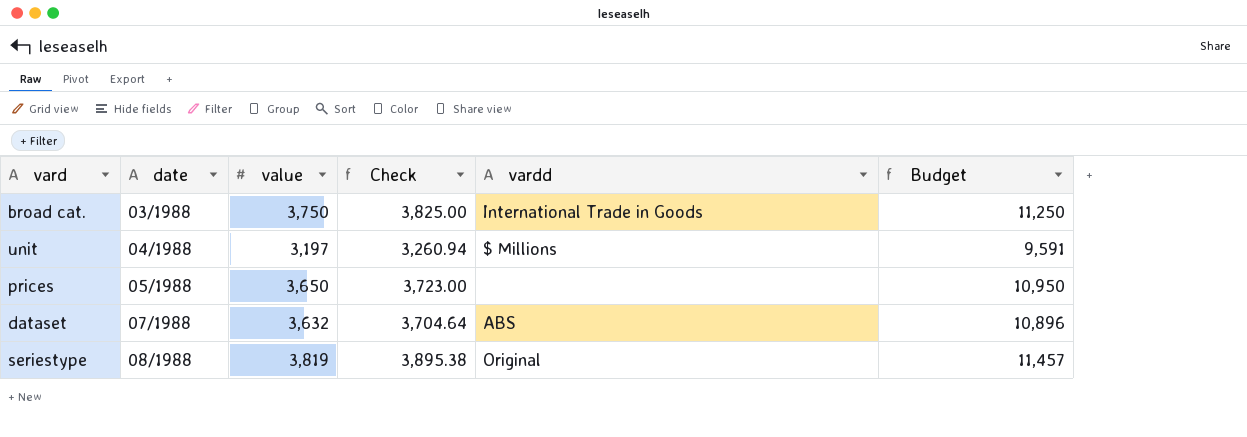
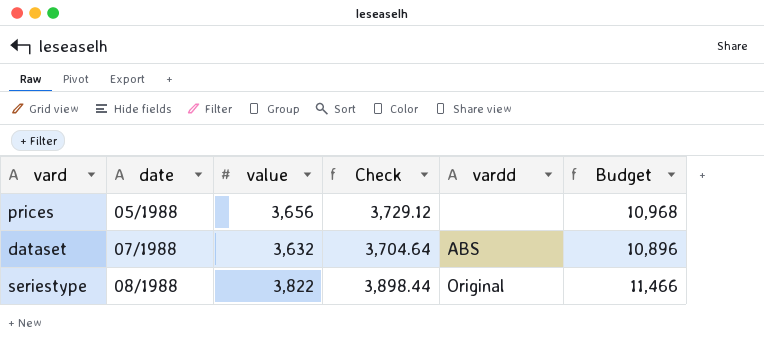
row broad cat.: 03/1988 | 3,750 | 3,825.00 | International Trade in Goods | 11,250 -> none
row unit: 04/1988 | 3,197 | 3,260.94 | $ Millions | 9,591 -> none
prices | value: 3,650 -> 3,656
prices | Check: 3,723.00 -> 3,729.12
prices | Budget: 10,950 -> 10,968
seriestype | value: 3,819 -> 3,822
seriestype | Check: 3,895.38 -> 3,898.44
seriestype | Budget: 11,457 -> 11,466

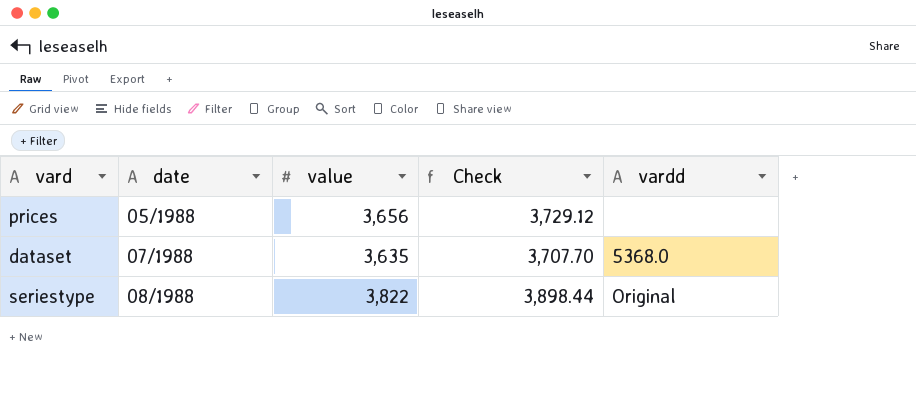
column Budget | formula: [value] * 3 -> none
dataset | value: 3,632 -> 3,635
dataset | Check: 3,704.64 -> 3,707.70
dataset | vardd: ABS -> 5368.0

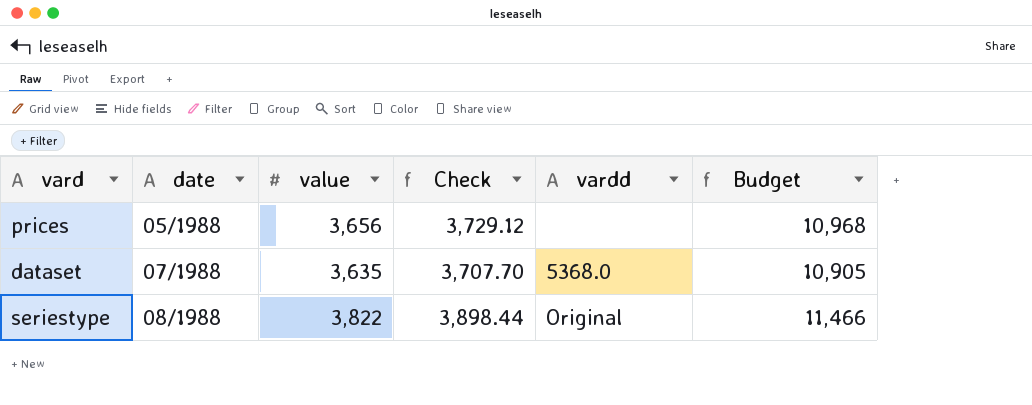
column Budget | formula: none -> [value] * 3

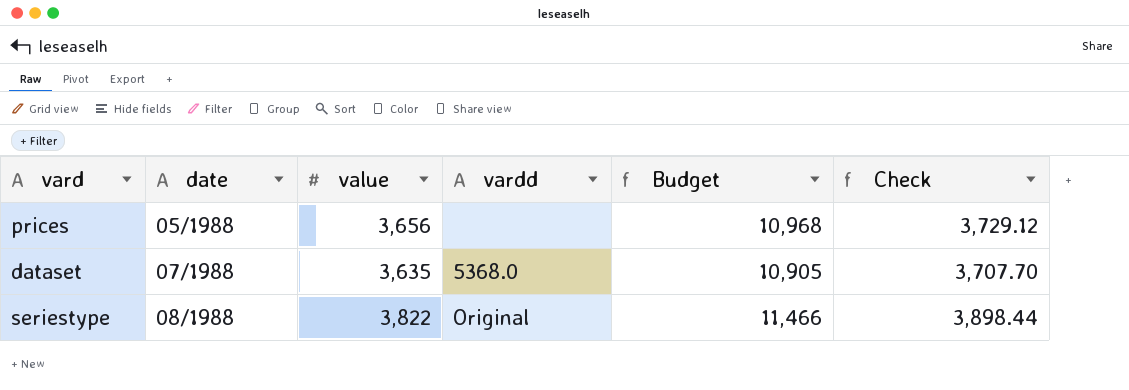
column Check | position: 4 -> 6

